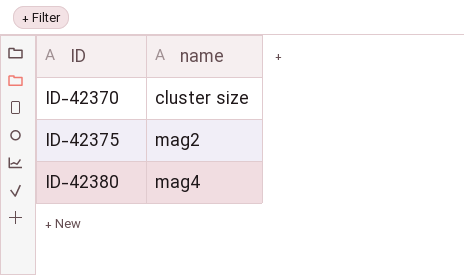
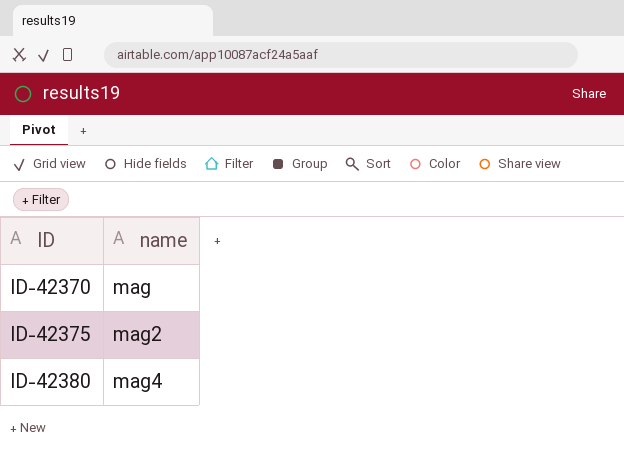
ID-42370 | name: cluster size -> mag

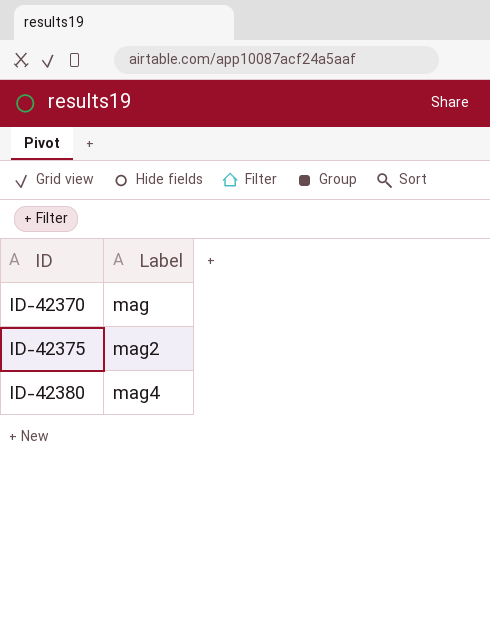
column name: name -> Label

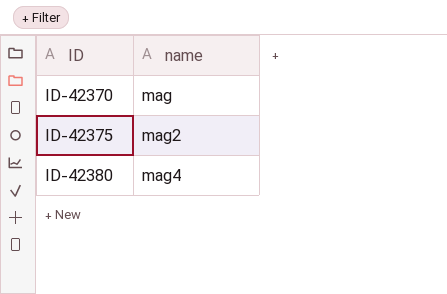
column name: Label -> name

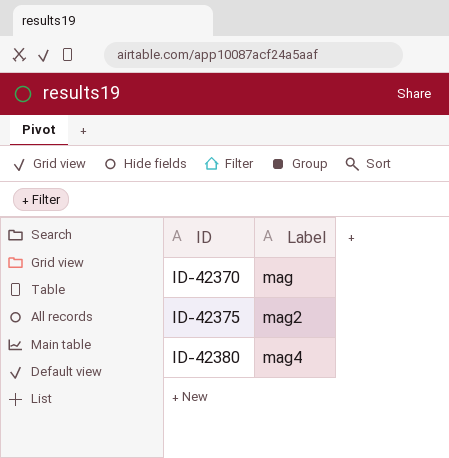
column name: name -> Label

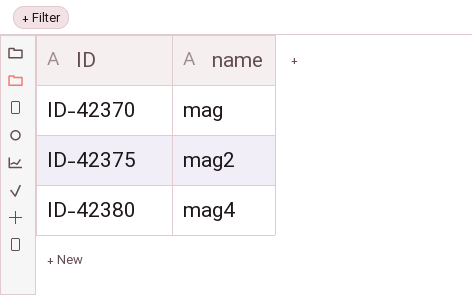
column name: Label -> name

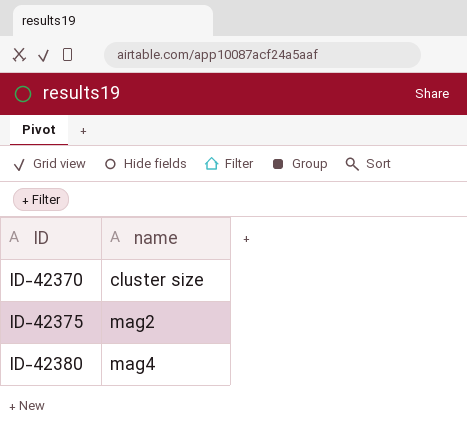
ID-42370 | name: mag -> cluster size

